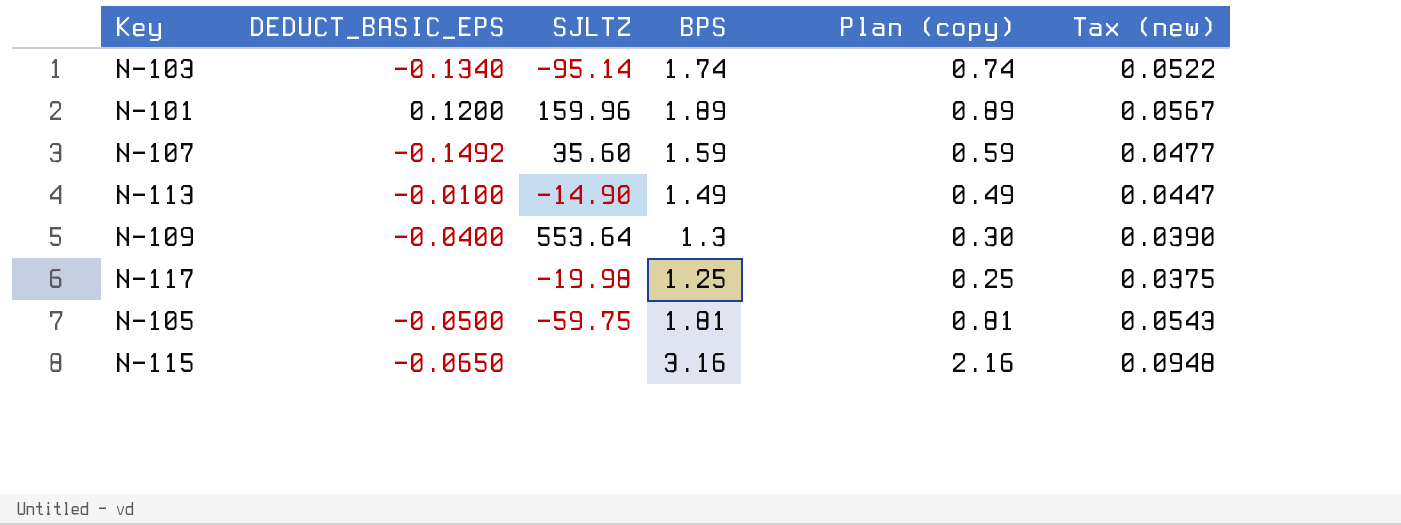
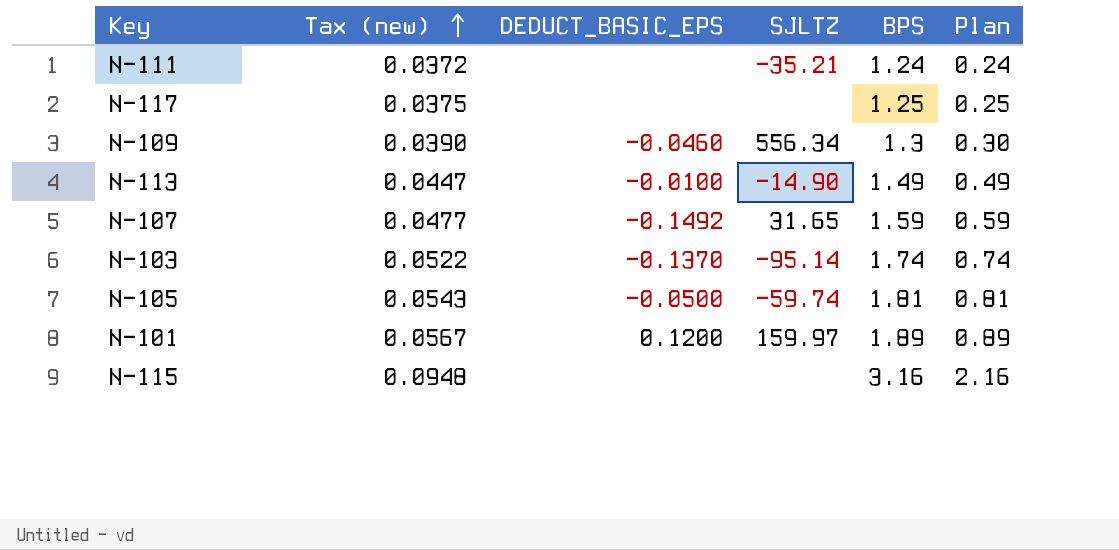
row order: none -> Tax (new) ascending
column Tax (new) | position: 6 -> 2
column name: Plan (copy) -> Plan
row N-111: none -> 0.0372 | none | -35.21 | 1.24 | 0.24
N-117 | SJLTZ: -19.98 -> none
N-109 | DEDUCT_BASIC_EPS: -0.0400 -> -0.0460
N-109 | SJLTZ: 553.64 -> 556.34
N-107 | SJLTZ: 35.60 -> 31.65
N-103 | DEDUCT_BASIC_EPS: -0.1340 -> -0.1370
N-105 | SJLTZ: -59.75 -> -59.74
N-101 | SJLTZ: 159.96 -> 159.97
N-115 | DEDUCT_BASIC_EPS: -0.0650 -> none

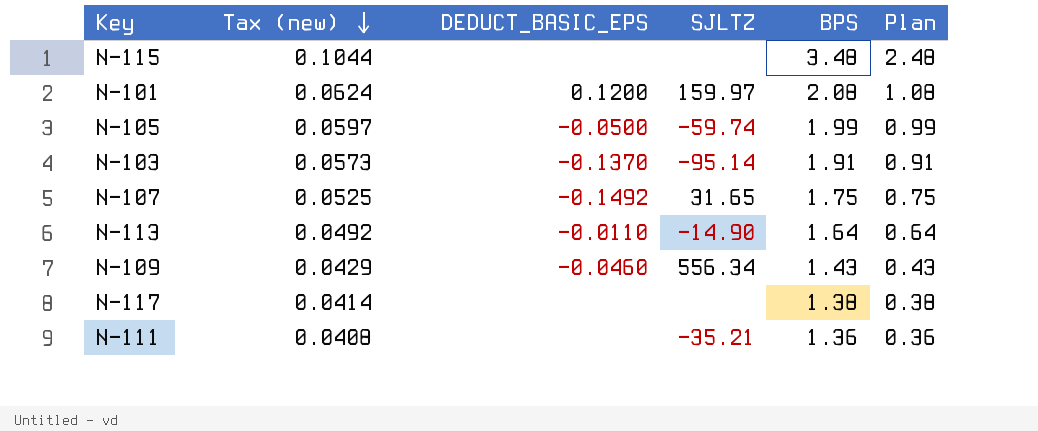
row order: Tax (new) ascending -> Tax (new) descending
N-115 | Tax (new): 0.0948 -> 0.1044
N-115 | BPS: 3.16 -> 3.48
N-115 | Plan: 2.16 -> 2.48
N-101 | Tax (new): 0.0567 -> 0.0624
N-101 | BPS: 1.89 -> 2.08
N-101 | Plan: 0.89 -> 1.08
N-105 | Tax (new): 0.0543 -> 0.0597
N-105 | BPS: 1.81 -> 1.99
N-105 | Plan: 0.81 -> 0.99
N-103 | Tax (new): 0.0522 -> 0.0573
N-103 | BPS: 1.74 -> 1.91
N-103 | Plan: 0.74 -> 0.91
N-107 | Tax (new): 0.0477 -> 0.0525
N-107 | BPS: 1.59 -> 1.75
N-107 | Plan: 0.59 -> 0.75
N-113 | Tax (new): 0.0447 -> 0.0492
N-113 | DEDUCT_BASIC_EPS: -0.0100 -> -0.0110
N-113 | BPS: 1.49 -> 1.64
N-113 | Plan: 0.49 -> 0.64
N-109 | Tax (new): 0.0390 -> 0.0429
N-109 | BPS: 1.3 -> 1.43
N-109 | Plan: 0.30 -> 0.43
N-117 | Tax (new): 0.0375 -> 0.0414
N-117 | BPS: 1.25 -> 1.38
N-117 | Plan: 0.25 -> 0.38
N-111 | Tax (new): 0.0372 -> 0.0408
N-111 | BPS: 1.24 -> 1.36
N-111 | Plan: 0.24 -> 0.36

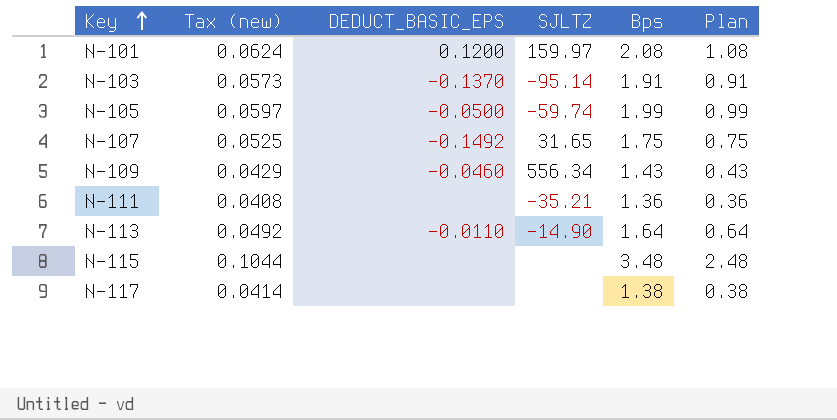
row order: Tax (new) descending -> Key ascending
column name: BPS -> Bps

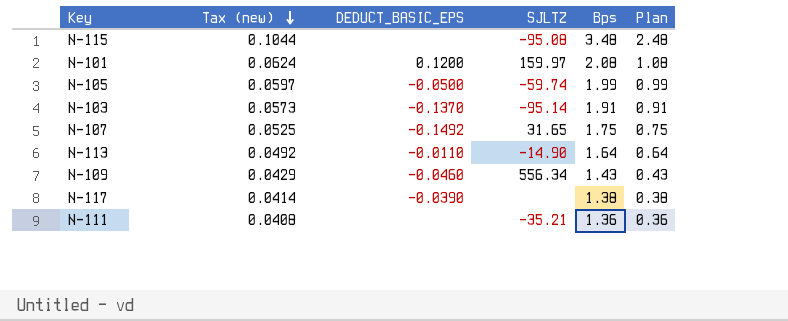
row order: Key ascending -> Tax (new) descending
N-115 | SJLTZ: none -> -95.08
N-117 | DEDUCT_BASIC_EPS: none -> -0.0390

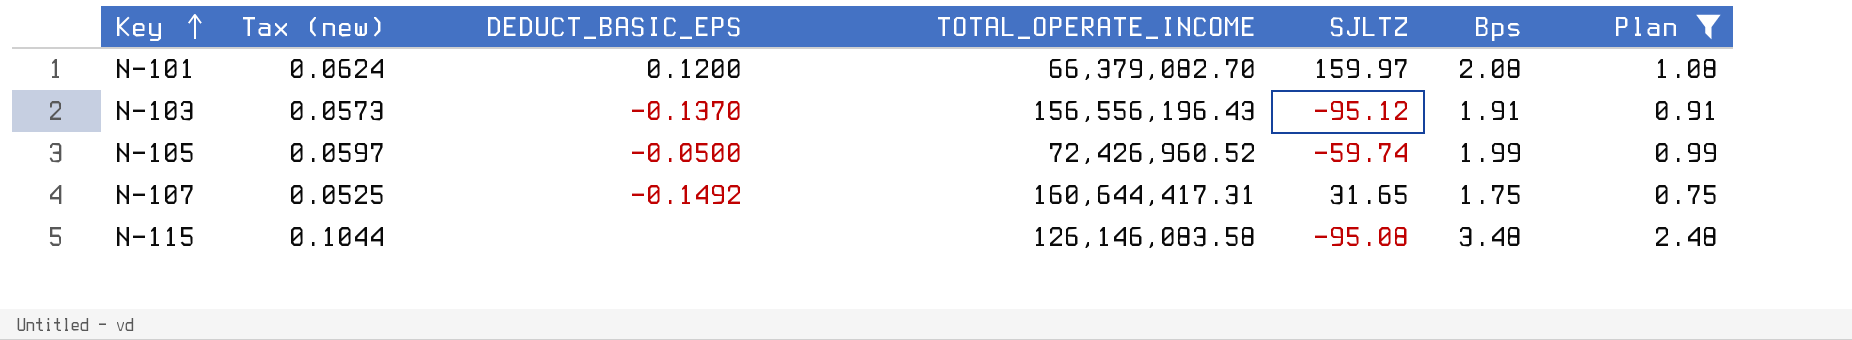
filter: none -> Plan >= 0.75
row order: Tax (new) descending -> Key ascending
column TOTAL_OPERATE_INCOME | position: none -> 4
N-103 | SJLTZ: -95.14 -> -95.12

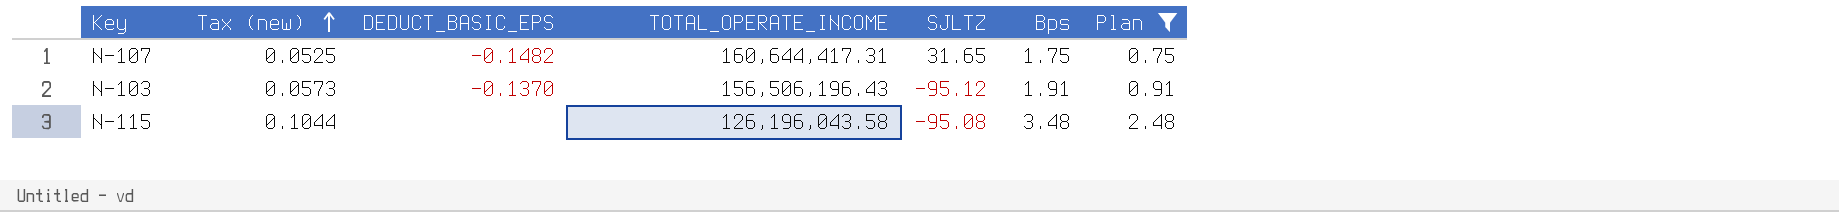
row order: Key ascending -> Tax (new) ascending
row N-101: 0.0624 | 0.1200 | 66,379,082.70 | 159.97 | 2.08 | 1.08 -> none
row N-105: 0.0597 | -0.0500 | 72,426,960.52 | -59.74 | 1.99 | 0.99 -> none
N-107 | DEDUCT_BASIC_EPS: -0.1492 -> -0.1482
N-103 | TOTAL_OPERATE_INCOME: 156,556,196.43 -> 156,506,196.43
N-115 | TOTAL_OPERATE_INCOME: 126,146,083.58 -> 126,196,043.58

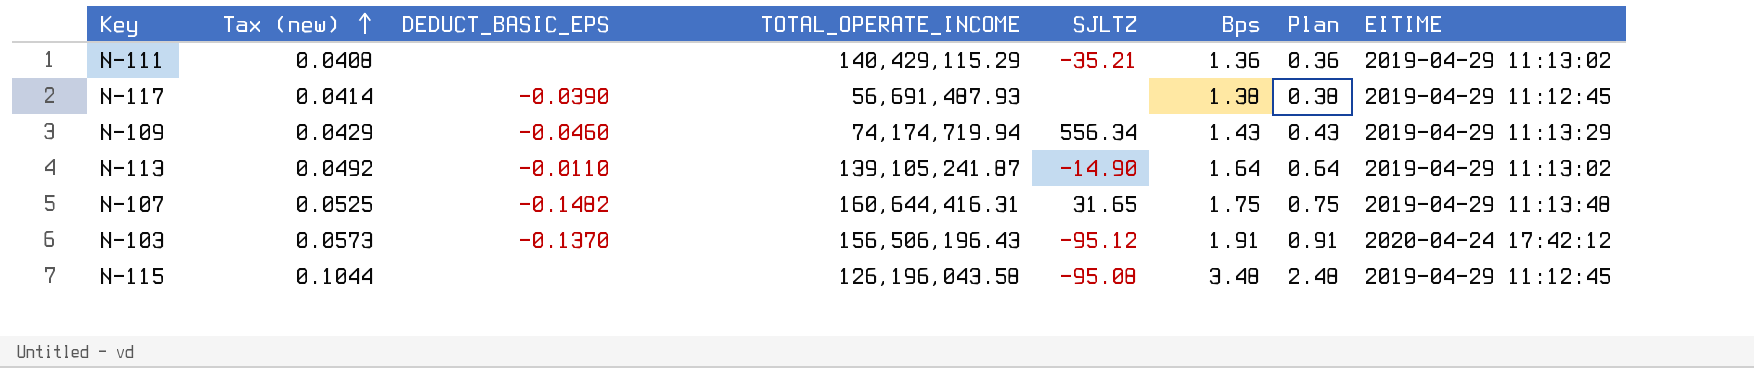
filter: Plan >= 0.75 -> none
column EITIME | position: none -> 8
N-107 | TOTAL_OPERATE_INCOME: 160,644,417.31 -> 160,644,416.31

